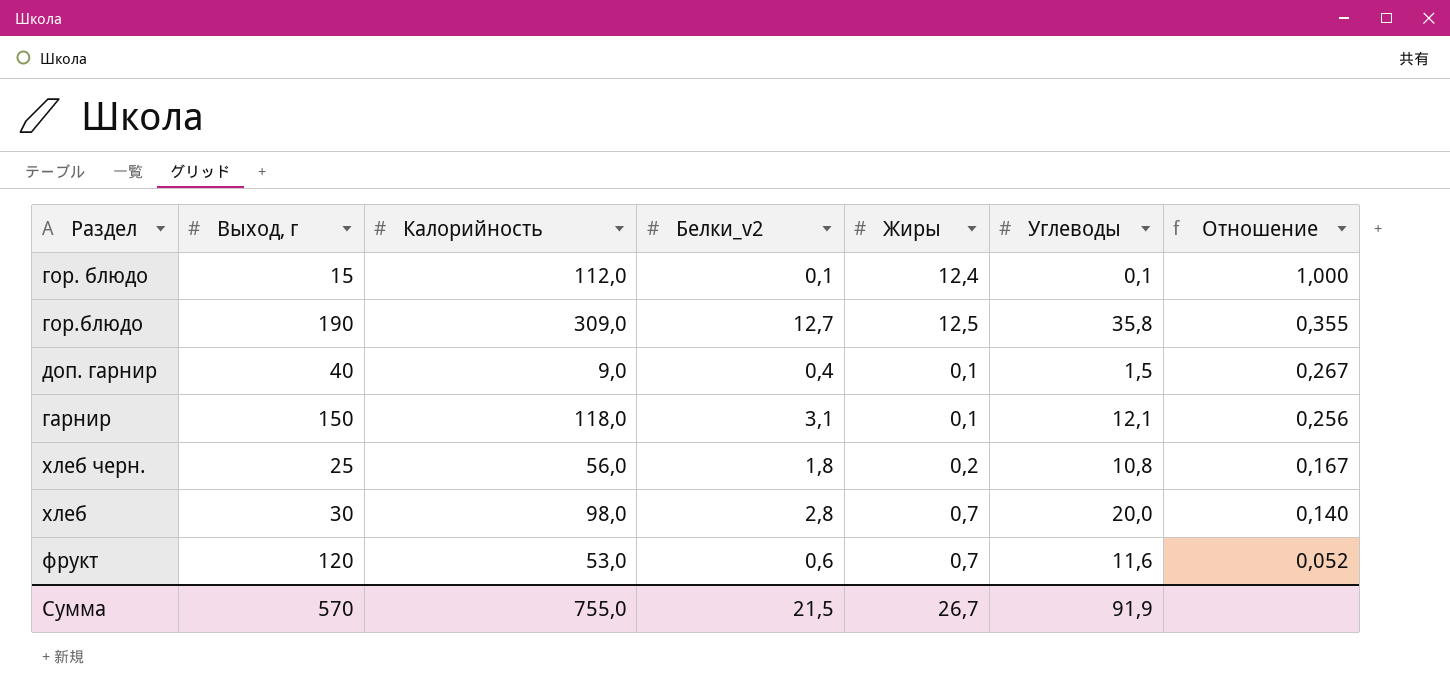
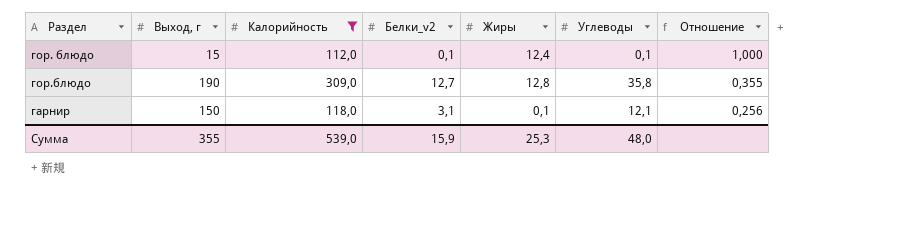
filter: none -> Калорийность >= 112,0
гор.блюдо | Жиры: 12,5 -> 12,8
Сумма | Выход, г: 570 -> 355
Сумма | Калорийность: 755,0 -> 539,0
Сумма | Белки_v2: 21,5 -> 15,9
Сумма | Жиры: 26,7 -> 25,3
Сумма | Углеводы: 91,9 -> 48,0

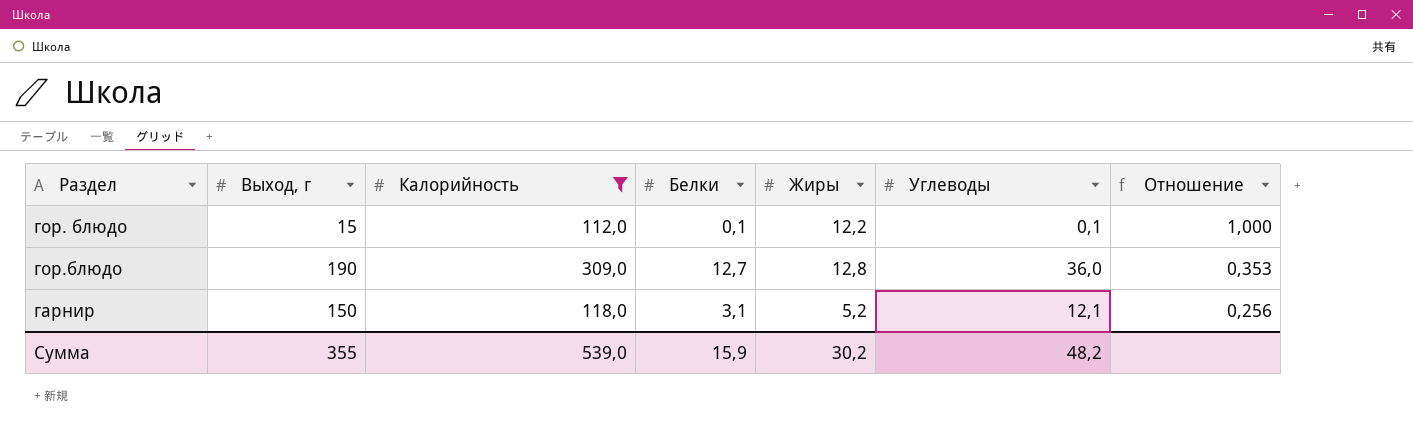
column name: Белки_v2 -> Белки
гор. блюдо | Жиры: 12,4 -> 12,2
гор.блюдо | Углеводы: 35,8 -> 36,0
гор.блюдо | Отношение: 0,355 -> 0,353
гарнир | Жиры: 0,1 -> 5,2
Сумма | Жиры: 25,3 -> 30,2
Сумма | Углеводы: 48,0 -> 48,2

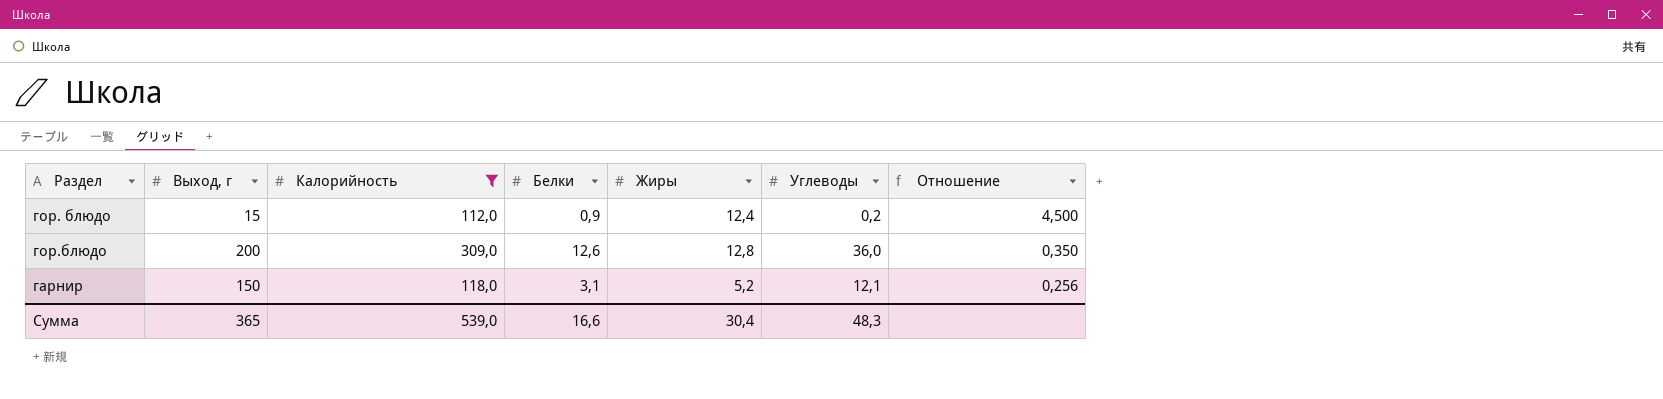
гор. блюдо | Белки: 0,1 -> 0,9
гор. блюдо | Жиры: 12,2 -> 12,4
гор. блюдо | Углеводы: 0,1 -> 0,2
гор. блюдо | Отношение: 1,000 -> 4,500
гор.блюдо | Выход, г: 190 -> 200
гор.блюдо | Белки: 12,7 -> 12,6
гор.блюдо | Отношение: 0,353 -> 0,350
Сумма | Выход, г: 355 -> 365
Сумма | Белки: 15,9 -> 16,6
Сумма | Жиры: 30,2 -> 30,4
Сумма | Углеводы: 48,2 -> 48,3

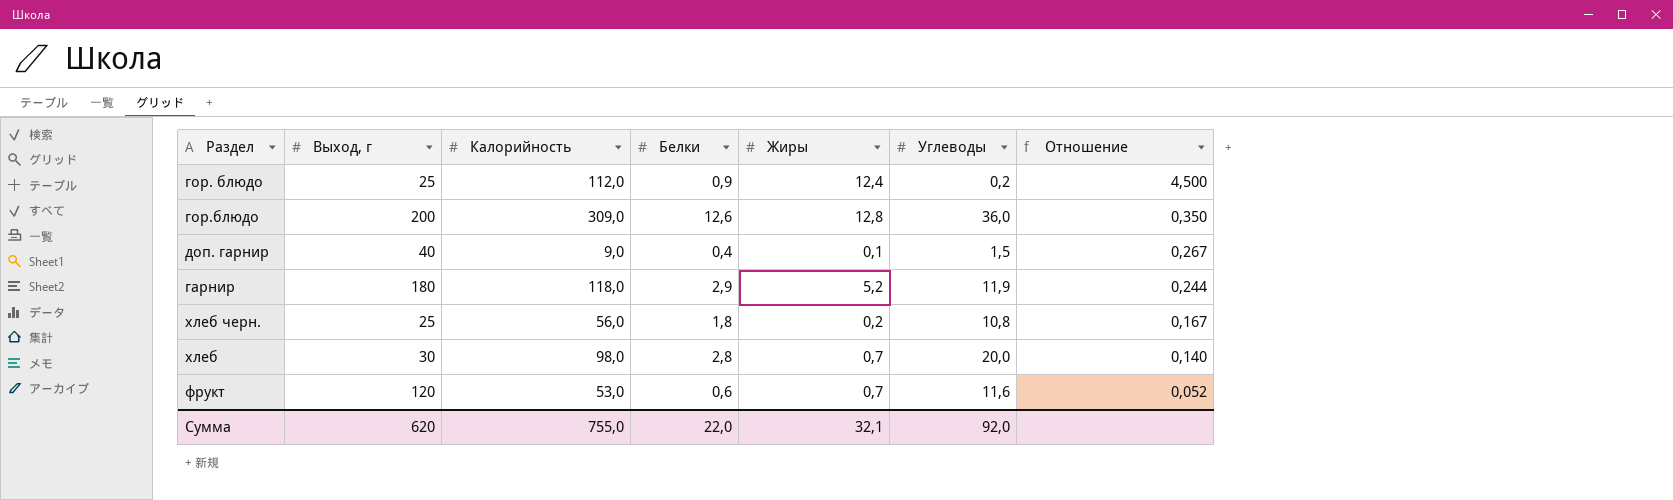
filter: Калорийность >= 112,0 -> none
гор. блюдо | Выход, г: 15 -> 25
гарнир | Выход, г: 150 -> 180
гарнир | Белки: 3,1 -> 2,9
гарнир | Углеводы: 12,1 -> 11,9
гарнир | Отношение: 0,256 -> 0,244
Сумма | Выход, г: 365 -> 620
Сумма | Калорийность: 539,0 -> 755,0
Сумма | Белки: 16,6 -> 22,0
Сумма | Жиры: 30,4 -> 32,1
Сумма | Углеводы: 48,3 -> 92,0

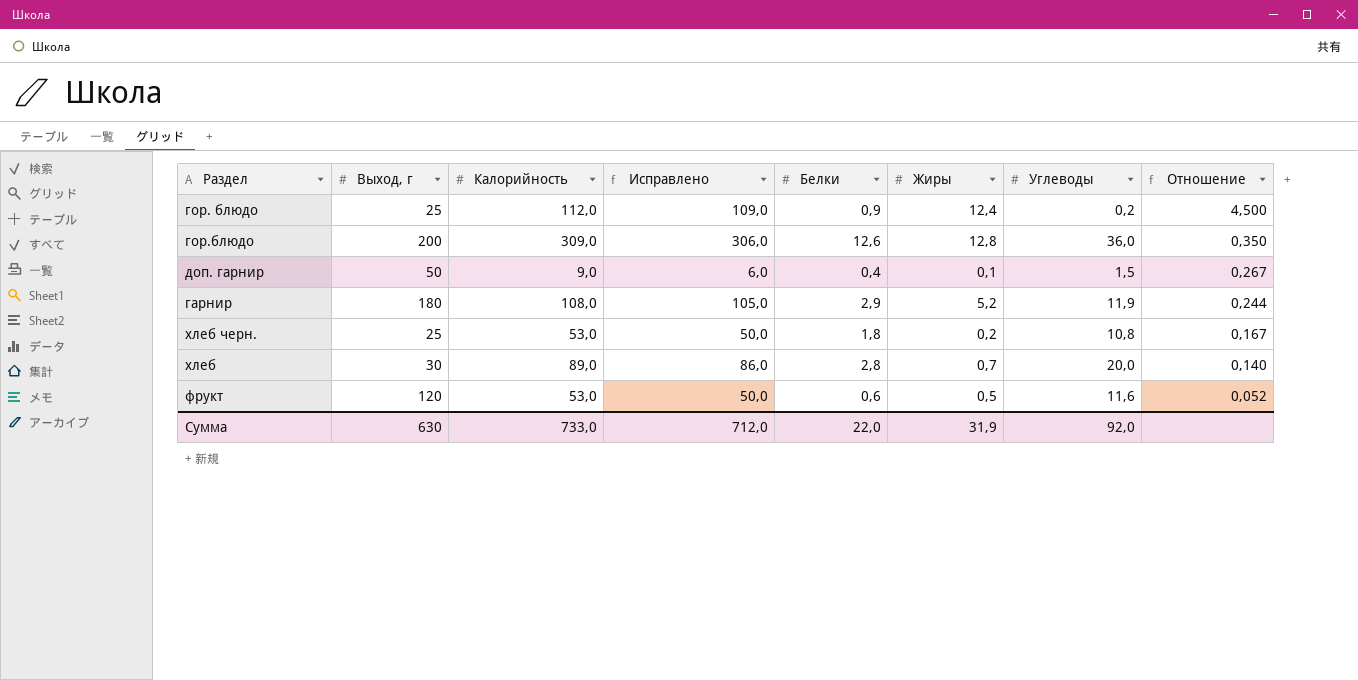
column Исправлено | formula: none -> [Калорийность] - 3
доп. гарнир | Выход, г: 40 -> 50
гарнир | Калорийность: 118,0 -> 108,0
хлеб черн. | Калорийность: 56,0 -> 53,0
хлеб | Калорийность: 98,0 -> 89,0
фрукт | Жиры: 0,7 -> 0,5
Сумма | Выход, г: 620 -> 630
Сумма | Калорийность: 755,0 -> 733,0
Сумма | Жиры: 32,1 -> 31,9

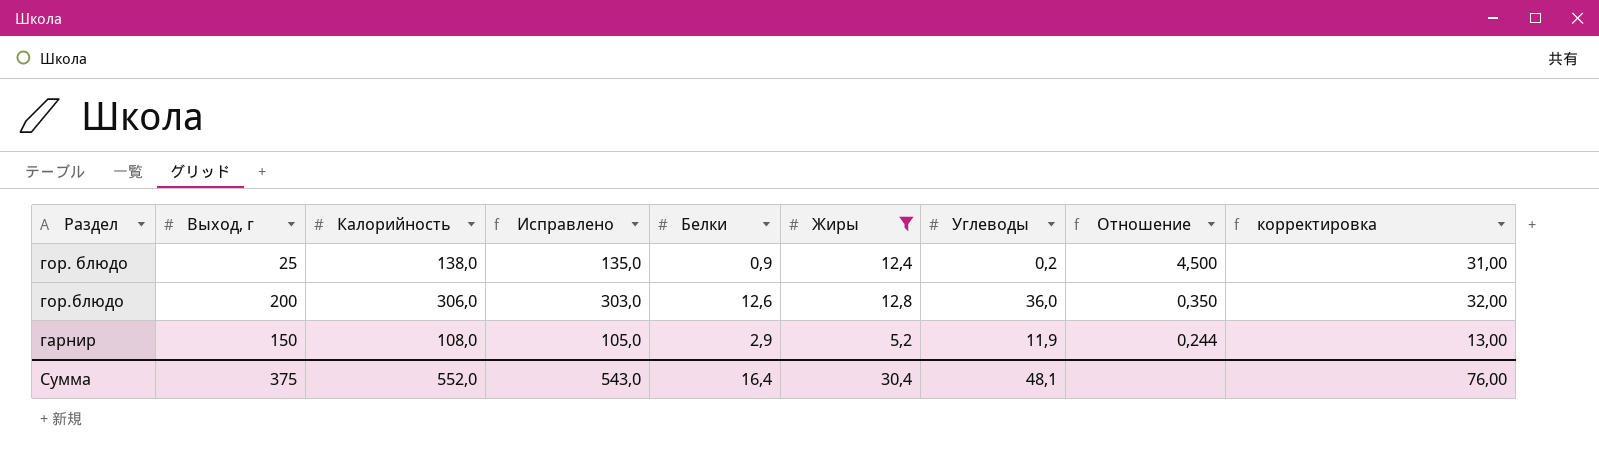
filter: none -> Жиры >= 5,2
column корректировка | formula: none -> [Жиры] * 2,5
гор. блюдо | Калорийность: 112,0 -> 138,0
гор. блюдо | Исправлено: 109,0 -> 135,0
гор.блюдо | Калорийность: 309,0 -> 306,0
гор.блюдо | Исправлено: 306,0 -> 303,0
гарнир | Выход, г: 180 -> 150
Сумма | Выход, г: 630 -> 375
Сумма | Калорийность: 733,0 -> 552,0
Сумма | Исправлено: 712,0 -> 543,0
Сумма | Белки: 22,0 -> 16,4
Сумма | Жиры: 31,9 -> 30,4
Сумма | Углеводы: 92,0 -> 48,1

